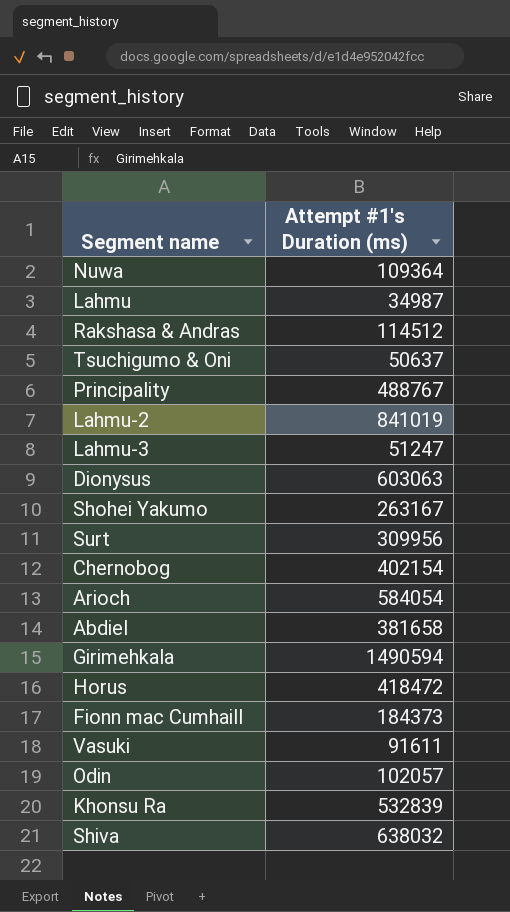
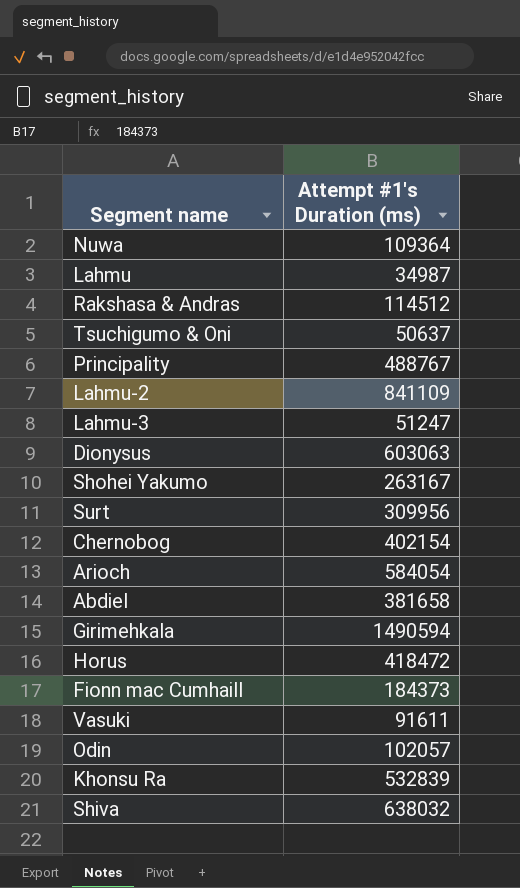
Lahmu-2 | Attempt #1's Duration (ms): 841019 -> 841109

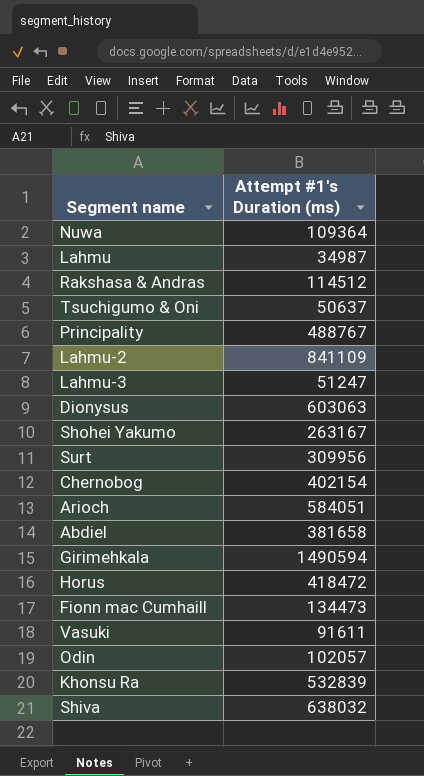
Arioch | Attempt #1's Duration (ms): 584054 -> 584051
Fionn mac Cumhaill | Attempt #1's Duration (ms): 184373 -> 134473

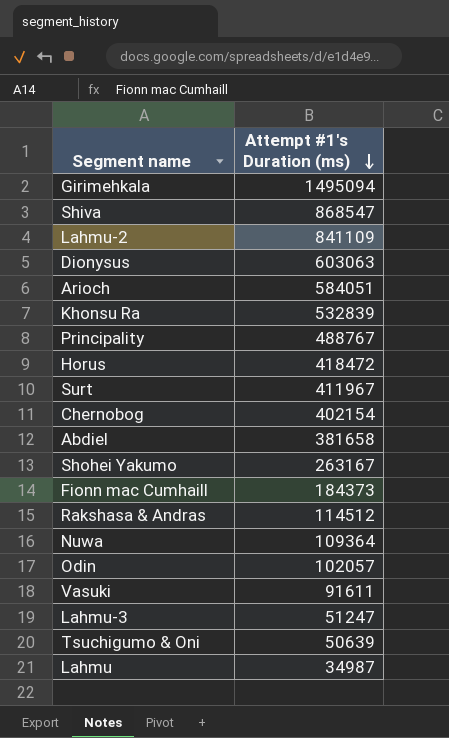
row order: none -> Attempt #1's Duration (ms) descending
Girimehkala | Attempt #1's Duration (ms): 1490594 -> 1495094
Shiva | Attempt #1's Duration (ms): 638032 -> 868547
Surt | Attempt #1's Duration (ms): 309956 -> 411967
Fionn mac Cumhaill | Attempt #1's Duration (ms): 134473 -> 184373
Tsuchigumo & Oni | Attempt #1's Duration (ms): 50637 -> 50639

